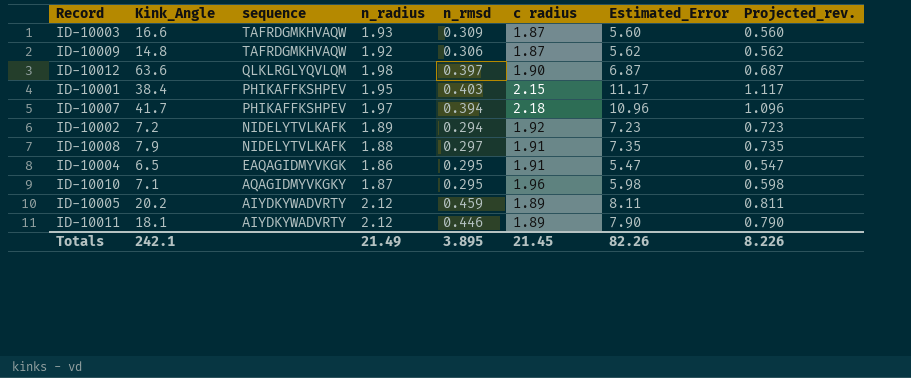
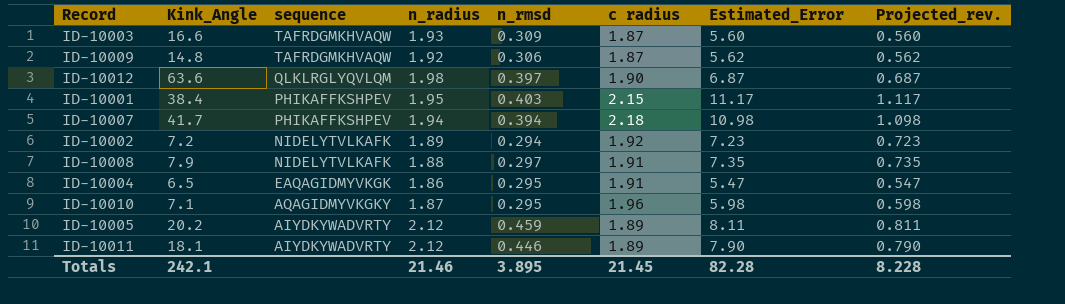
ID-10007 | n_radius: 1.97 -> 1.94
ID-10007 | Estimated_Error: 10.96 -> 10.98
ID-10007 | Projected_rev.: 1.096 -> 1.098
Totals | n_radius: 21.49 -> 21.46
Totals | Estimated_Error: 82.26 -> 82.28
Totals | Projected_rev.: 8.226 -> 8.228

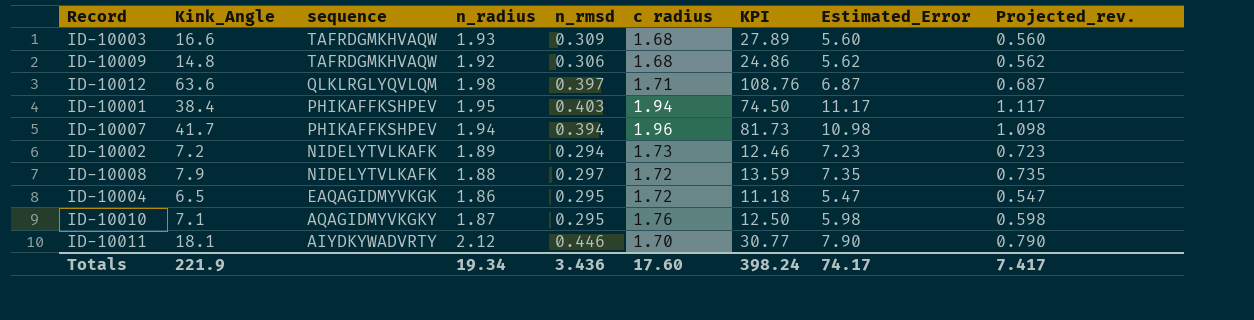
column KPI | formula: none -> [Kink_Angle] * [c radius]
row ID-10005: 20.2 | AIYDKYWADVRTY | 2.12 | 0.459 | 1.89 | 8.11 | 0.811 -> none
ID-10003 | c radius: 1.87 -> 1.68
ID-10009 | c radius: 1.87 -> 1.68
ID-10012 | c radius: 1.90 -> 1.71
ID-10001 | c radius: 2.15 -> 1.94
ID-10007 | c radius: 2.18 -> 1.96
ID-10002 | c radius: 1.92 -> 1.73
ID-10008 | c radius: 1.91 -> 1.72
ID-10004 | c radius: 1.91 -> 1.72
ID-10010 | c radius: 1.96 -> 1.76
ID-10011 | c radius: 1.89 -> 1.70
Totals | Kink_Angle: 242.1 -> 221.9
Totals | n_radius: 21.46 -> 19.34
Totals | n_rmsd: 3.895 -> 3.436
Totals | c radius: 21.45 -> 17.60
Totals | Estimated_Error: 82.28 -> 74.17
Totals | Projected_rev.: 8.228 -> 7.417

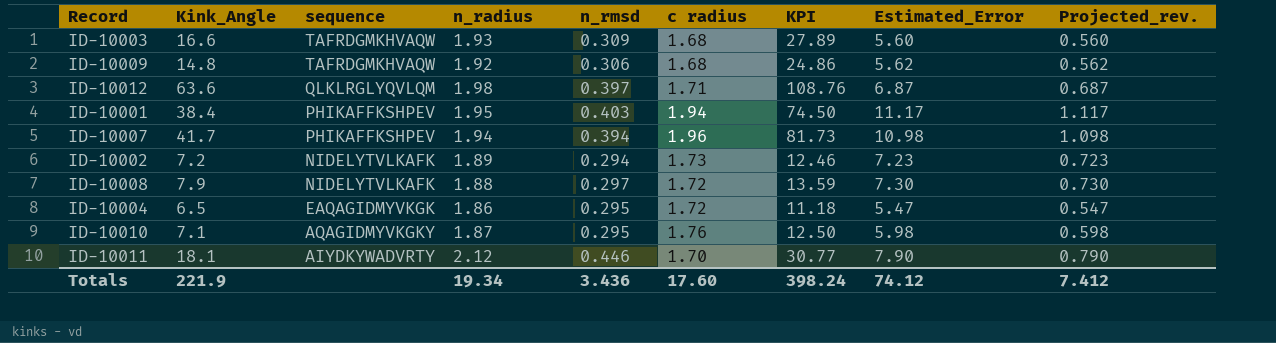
ID-10008 | Estimated_Error: 7.35 -> 7.30
ID-10008 | Projected_rev.: 0.735 -> 0.730
Totals | Estimated_Error: 74.17 -> 74.12
Totals | Projected_rev.: 7.417 -> 7.412

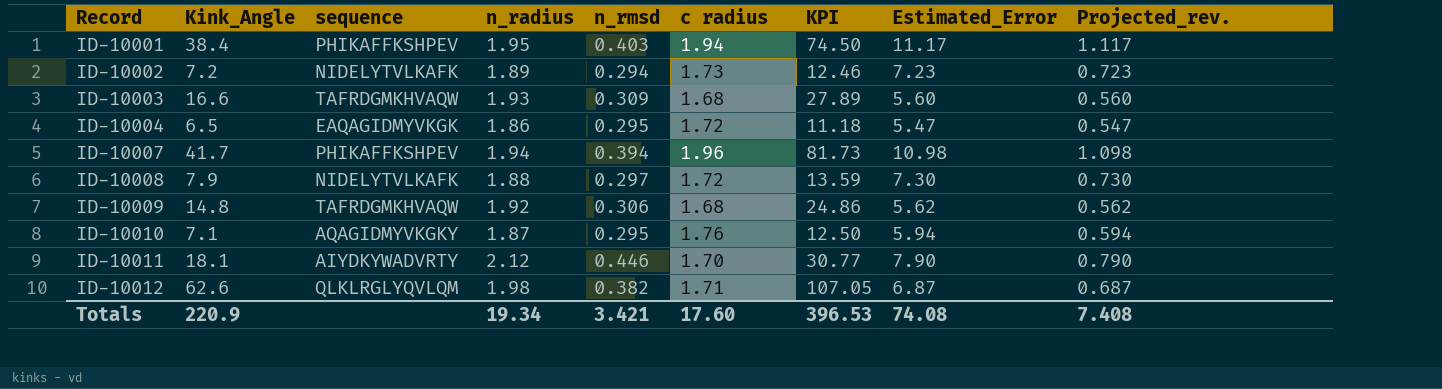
row order: sequence descending -> Record ascending
ID-10010 | Estimated_Error: 5.98 -> 5.94
ID-10010 | Projected_rev.: 0.598 -> 0.594
ID-10012 | Kink_Angle: 63.6 -> 62.6
ID-10012 | n_rmsd: 0.397 -> 0.382
ID-10012 | KPI: 108.76 -> 107.05
Totals | Kink_Angle: 221.9 -> 220.9
Totals | n_rmsd: 3.436 -> 3.421
Totals | KPI: 398.24 -> 396.53
Totals | Estimated_Error: 74.12 -> 74.08
Totals | Projected_rev.: 7.412 -> 7.408

